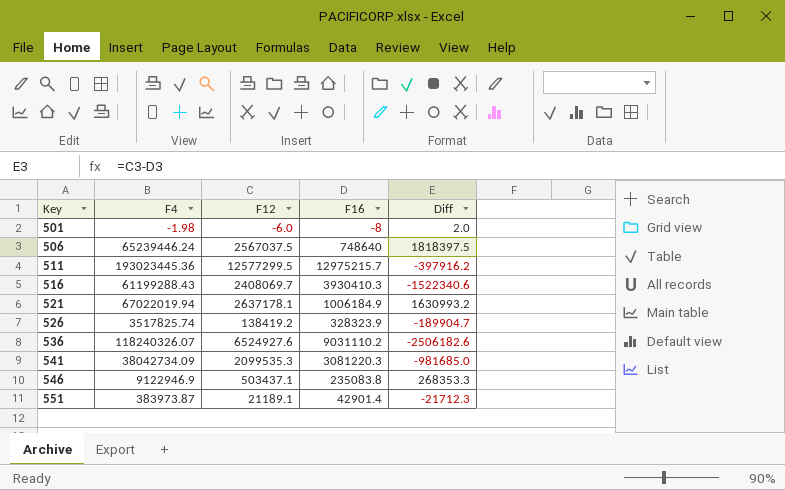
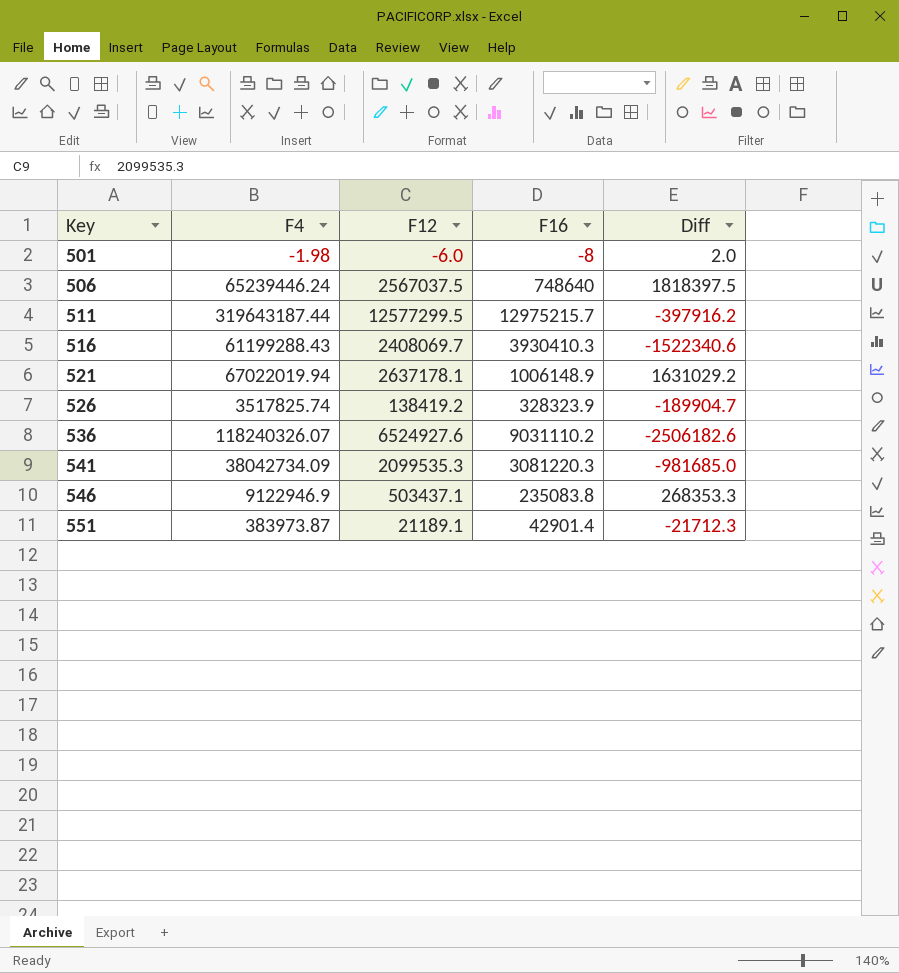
511 | F4: 193023445.36 -> 319643187.44
521 | F16: 1006184.9 -> 1006148.9
521 | Diff: 1630993.2 -> 1631029.2

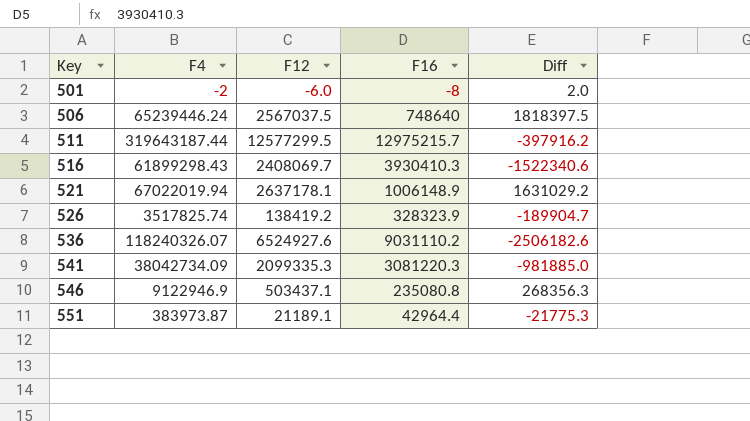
501 | F4: -1.98 -> -2
516 | F4: 61199288.43 -> 61899298.43
541 | F12: 2099535.3 -> 2099335.3
541 | Diff: -981685.0 -> -981885.0
546 | F16: 235083.8 -> 235080.8
546 | Diff: 268353.3 -> 268356.3
551 | F16: 42901.4 -> 42964.4
551 | Diff: -21712.3 -> -21775.3

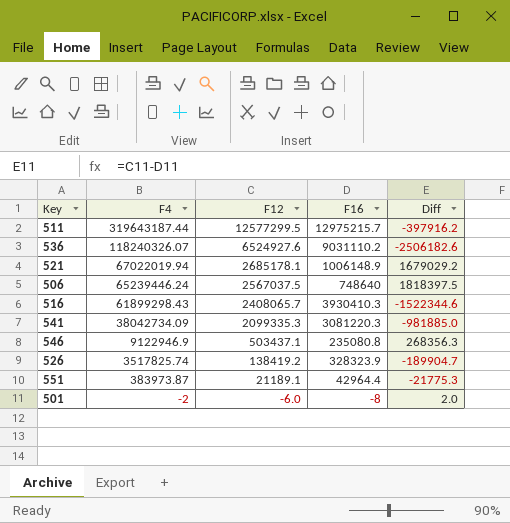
row order: Key ascending -> F4 descending
521 | F12: 2637178.1 -> 2685178.1
521 | Diff: 1631029.2 -> 1679029.2
516 | F12: 2408069.7 -> 2408065.7
516 | Diff: -1522340.6 -> -1522344.6

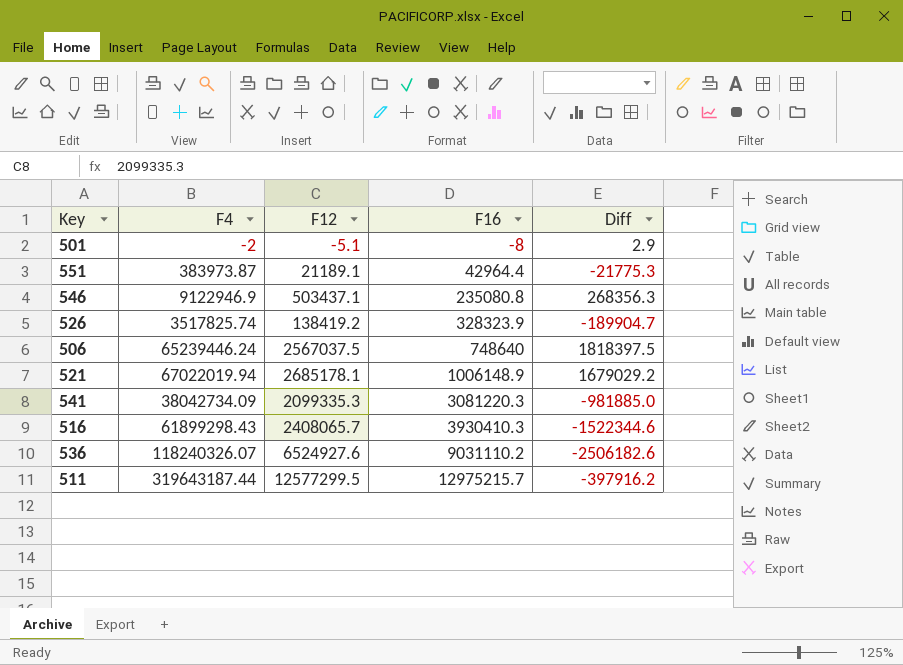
row order: F4 descending -> F16 ascending
501 | F12: -6.0 -> -5.1
501 | Diff: 2.0 -> 2.9

